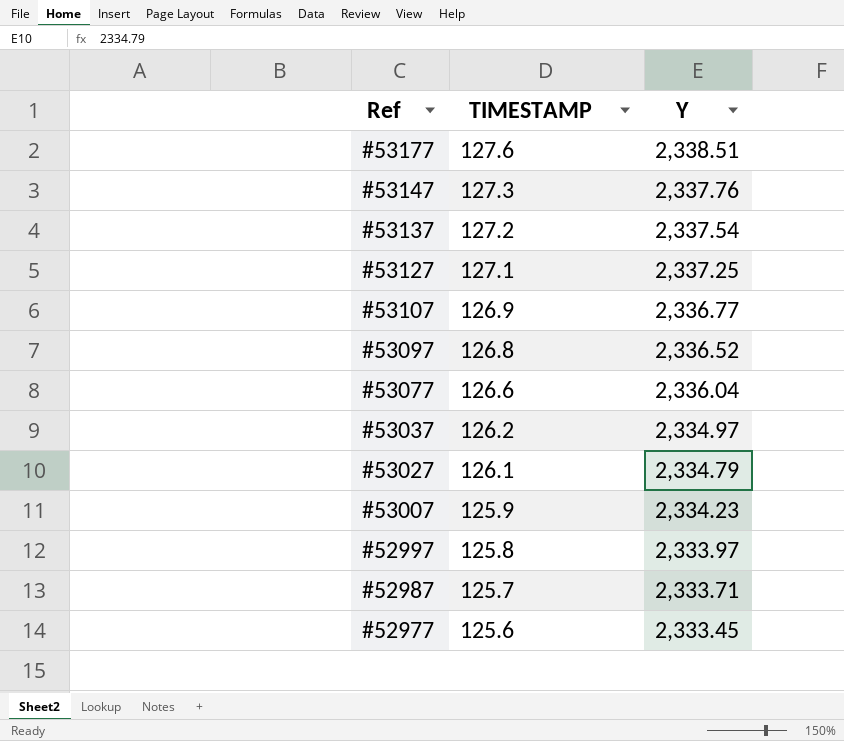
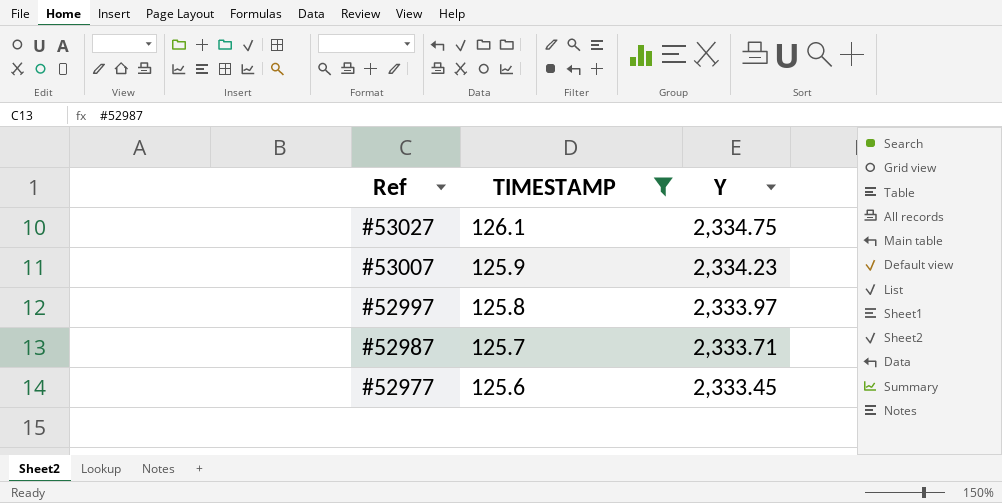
filter: none -> TIMESTAMP <= 126.1
#53027 | Y: 2,334.79 -> 2,334.75

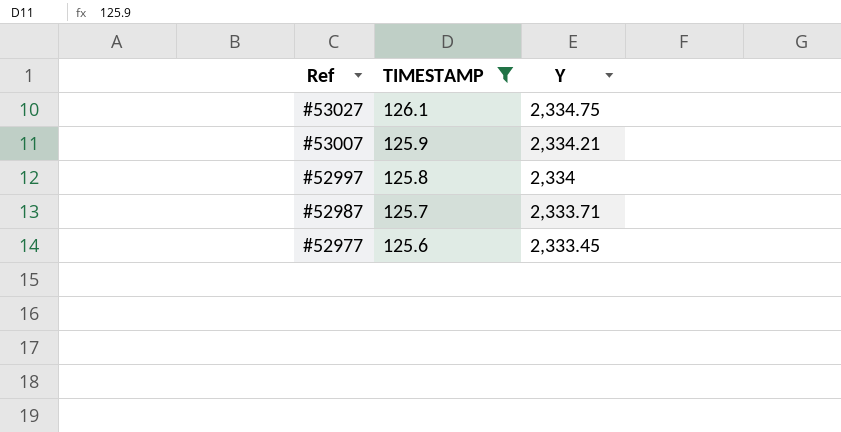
#53007 | Y: 2,334.23 -> 2,334.21
#52997 | Y: 2,333.97 -> 2,334

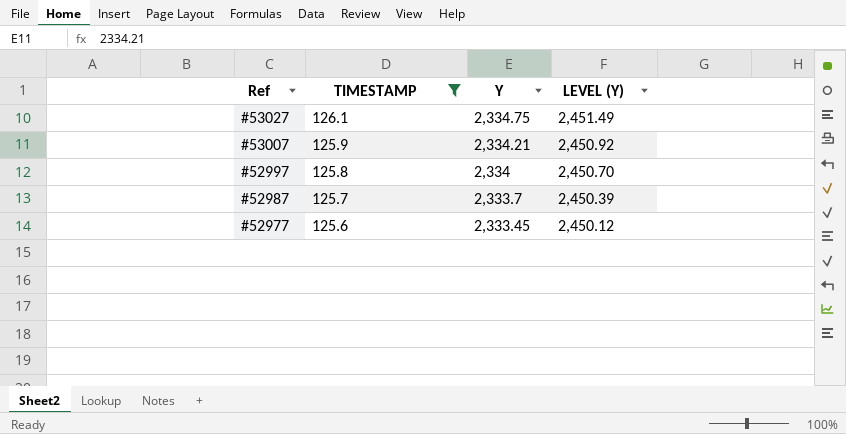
column LEVEL (Y) | formula: none -> [Y] * 1.05
#52987 | Y: 2,333.71 -> 2,333.7

